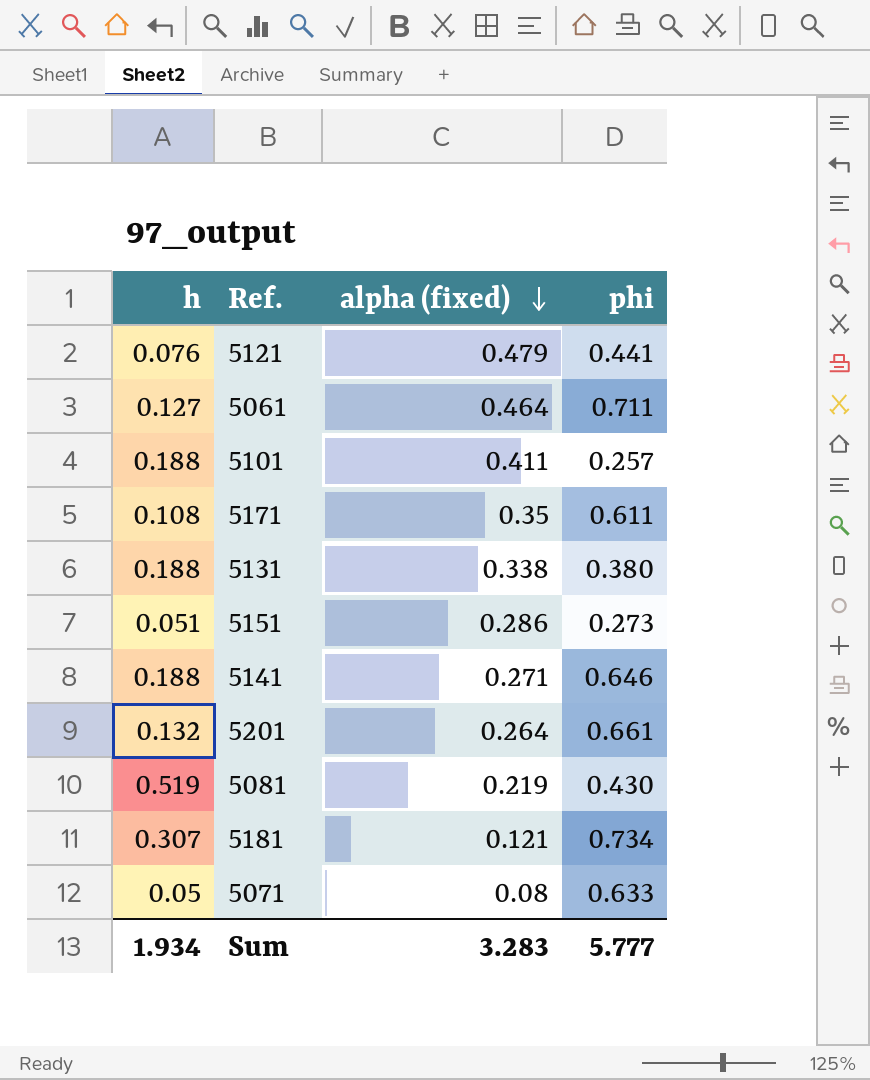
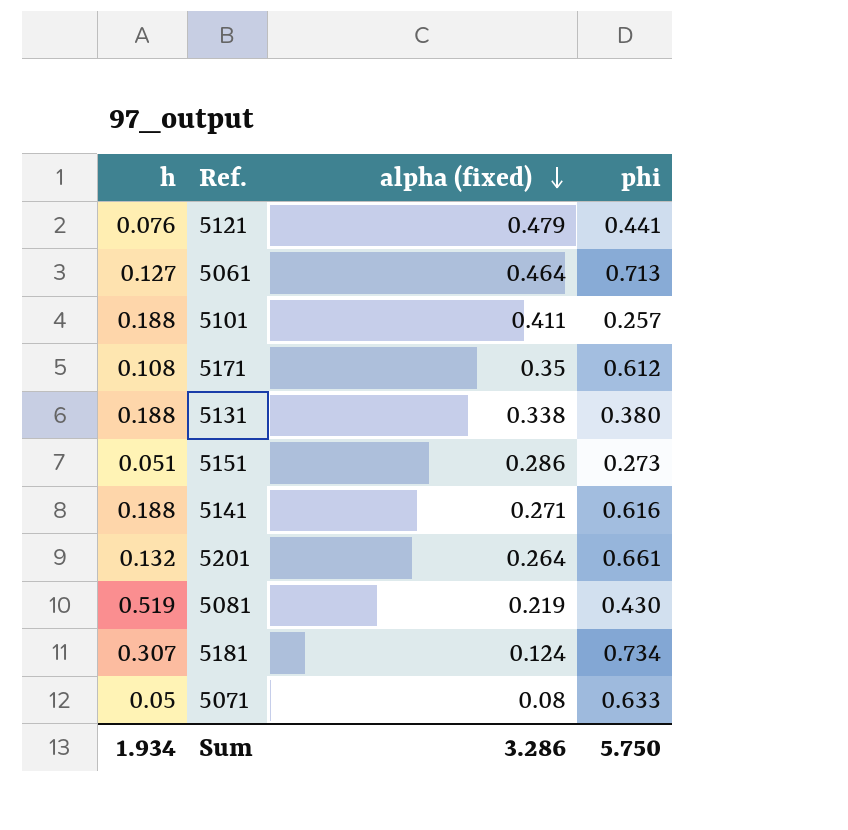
5061 | phi: 0.711 -> 0.713
5171 | phi: 0.611 -> 0.612
5141 | phi: 0.646 -> 0.616
5181 | alpha (fixed): 0.121 -> 0.124
Sum | alpha (fixed): 3.283 -> 3.286
Sum | phi: 5.777 -> 5.750

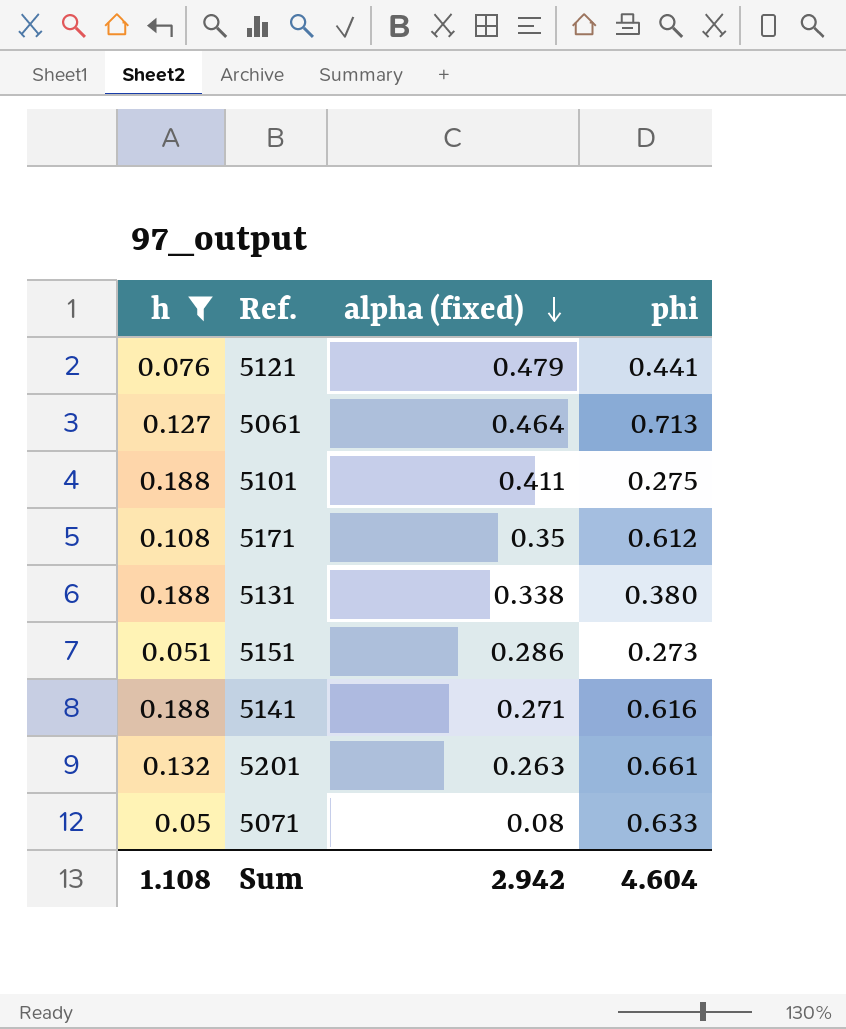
filter: none -> h <= 0.188
5101 | phi: 0.257 -> 0.275
5201 | alpha (fixed): 0.264 -> 0.263
Sum | h: 1.934 -> 1.108
Sum | alpha (fixed): 3.286 -> 2.942
Sum | phi: 5.750 -> 4.604

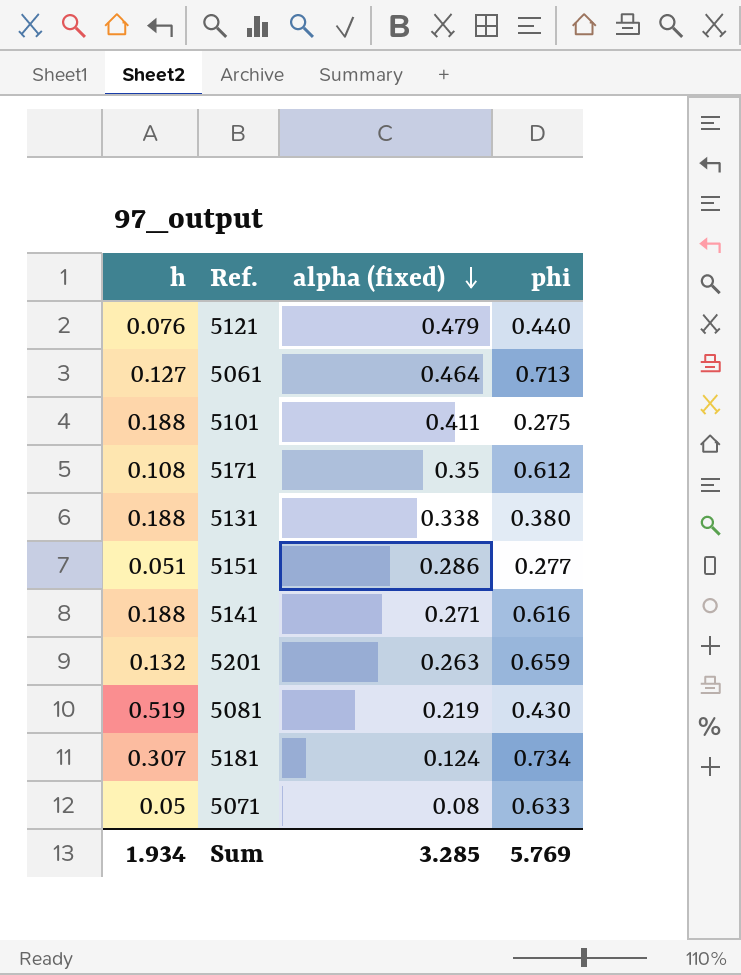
filter: h <= 0.188 -> none
5121 | phi: 0.441 -> 0.440
5151 | phi: 0.273 -> 0.277
5201 | phi: 0.661 -> 0.659
Sum | h: 1.108 -> 1.934
Sum | alpha (fixed): 2.942 -> 3.285
Sum | phi: 4.604 -> 5.769

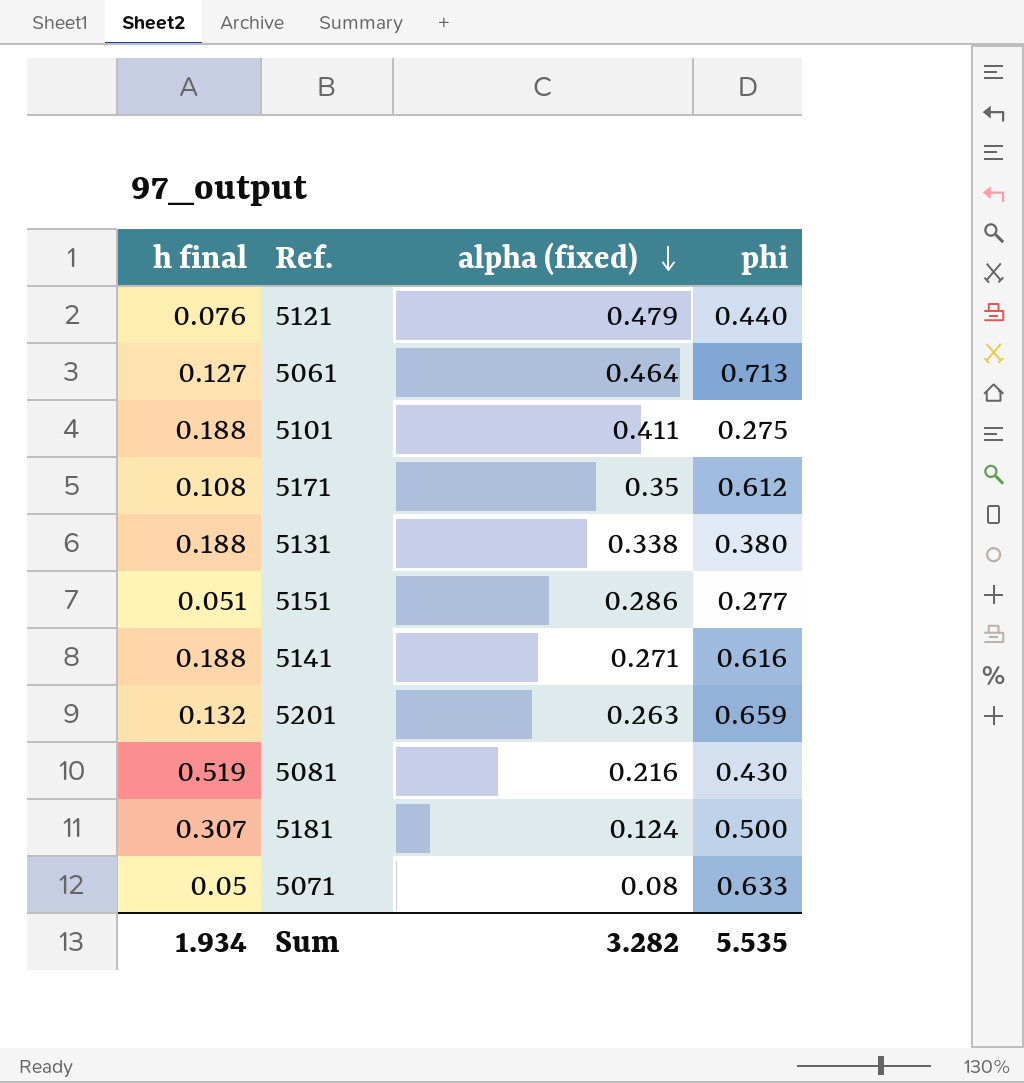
column name: h -> h final
5081 | alpha (fixed): 0.219 -> 0.216
5181 | phi: 0.734 -> 0.500
Sum | alpha (fixed): 3.285 -> 3.282
Sum | phi: 5.769 -> 5.535

